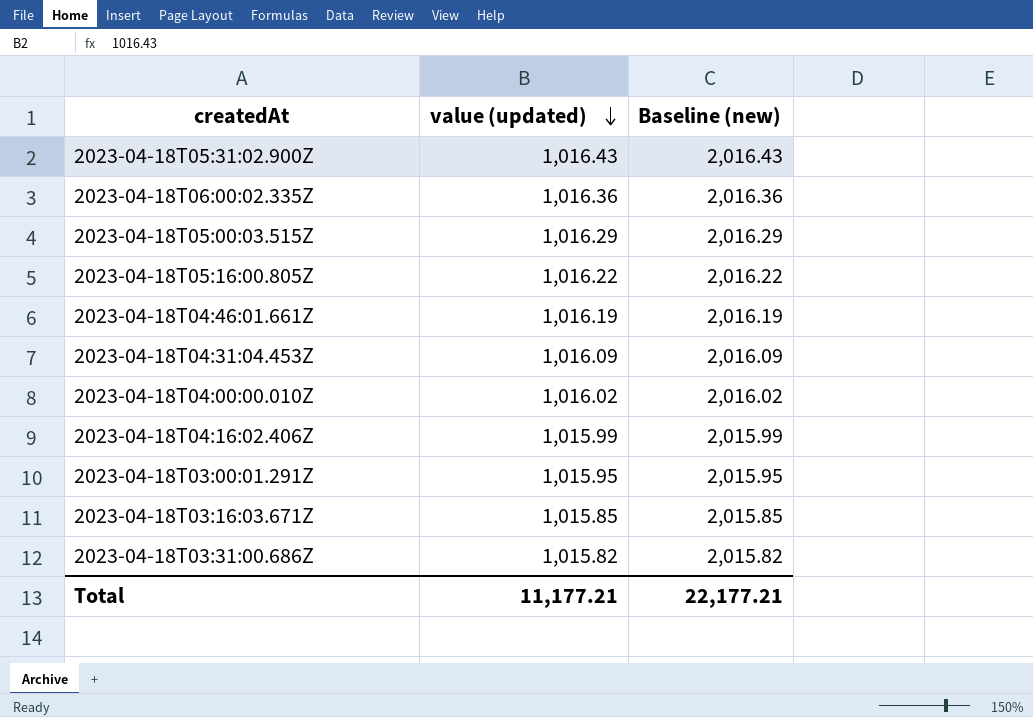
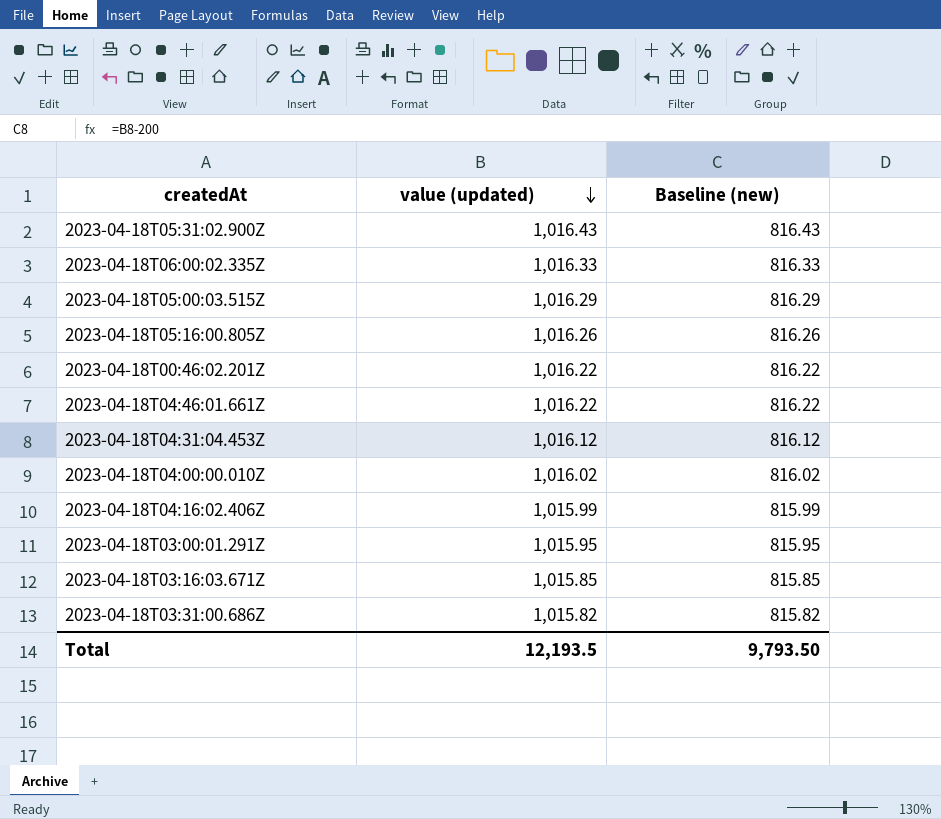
column Baseline (new) | formula: [value (updated)] + 1000 -> [value (updated)] - 200
2023-04-18T06:00:02.335Z | value (updated): 1,016.36 -> 1,016.33
2023-04-18T05:16:00.805Z | value (updated): 1,016.22 -> 1,016.26
row 2023-04-18T00:46:02.201Z: none -> 1,016.22 | 816.22
2023-04-18T04:46:01.661Z | value (updated): 1,016.19 -> 1,016.22
2023-04-18T04:31:04.453Z | value (updated): 1,016.09 -> 1,016.12
Total | value (updated): 11,177.21 -> 12,193.5
Total | Baseline (new): 22,177.21 -> 9,793.50

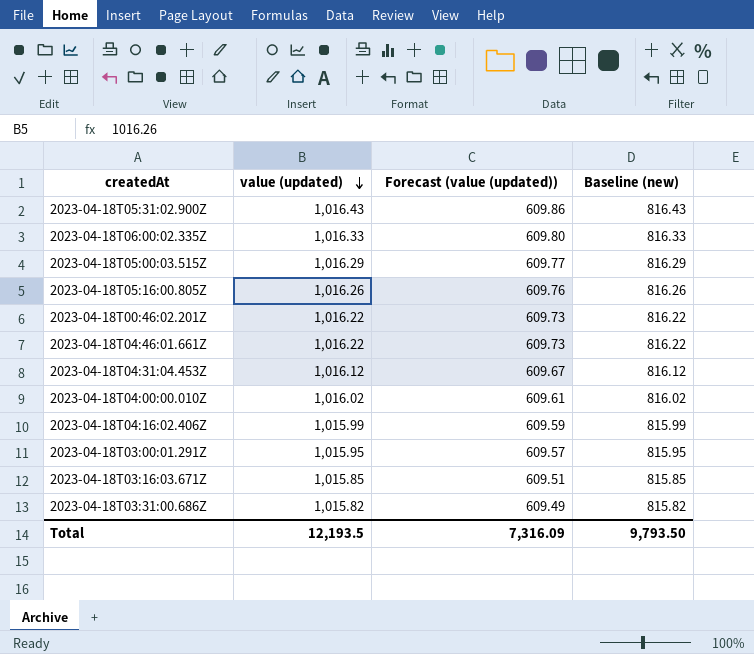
column Forecast (value (updated)) | formula: none -> [value (updated)] * 0.6

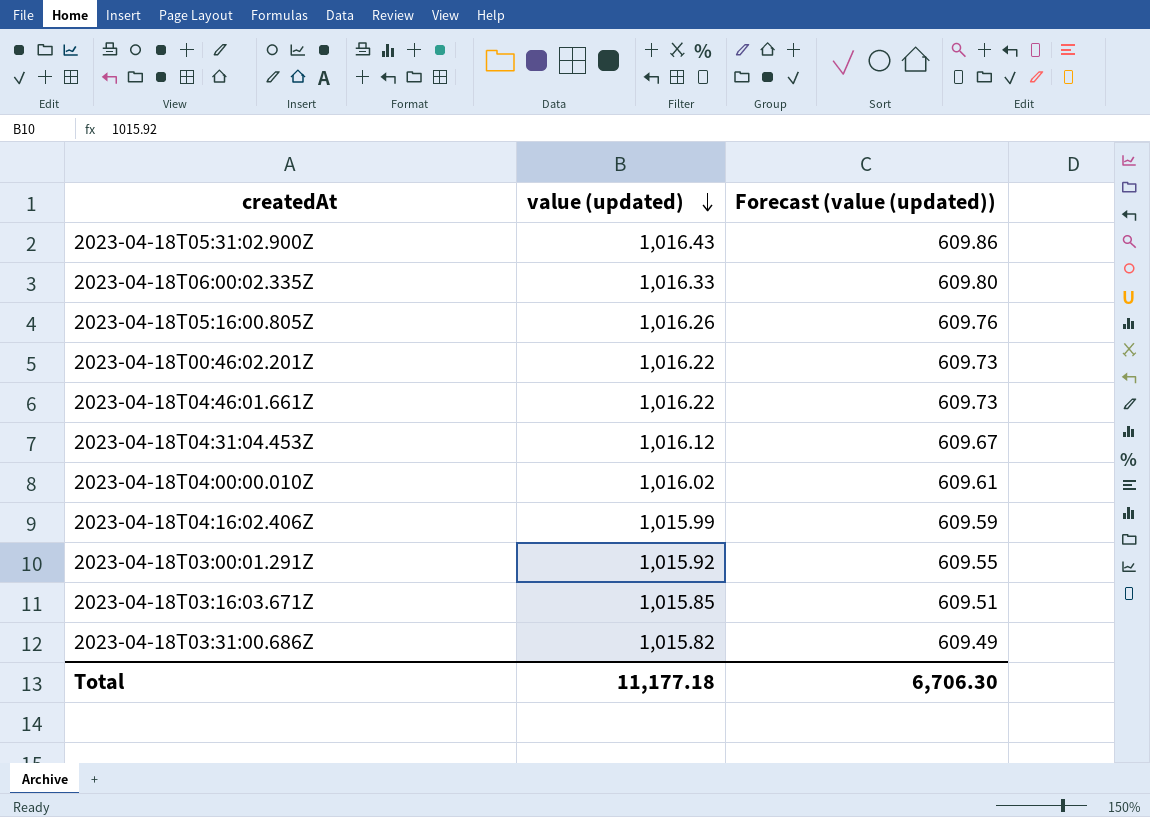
column Baseline (new) | formula: [value (updated)] - 200 -> none
row 2023-04-18T05:00:03.515Z: 1,016.29 | 609.77 | 816.29 -> none
2023-04-18T03:00:01.291Z | value (updated): 1,015.95 -> 1,015.92
2023-04-18T03:00:01.291Z | Forecast (value (updated)): 609.57 -> 609.55
Total | value (updated): 12,193.5 -> 11,177.18
Total | Forecast (value (updated)): 7,316.09 -> 6,706.30

